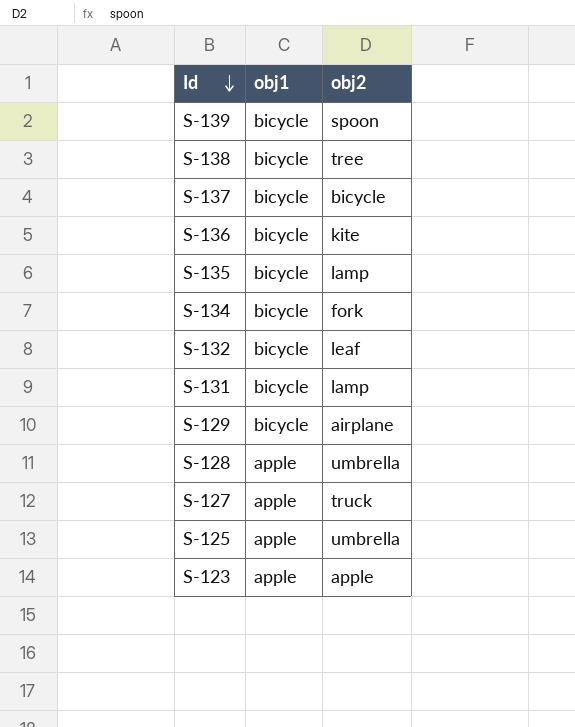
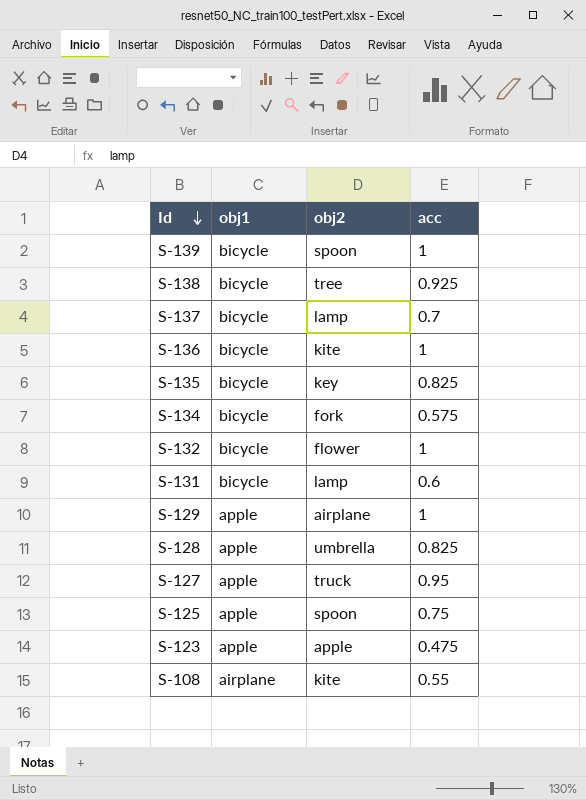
column acc | position: none -> 4
S-137 | obj2: bicycle -> lamp
S-135 | obj2: lamp -> key
S-132 | obj2: leaf -> flower
S-129 | obj1: bicycle -> apple
S-125 | obj2: umbrella -> spoon
row S-108: none -> airplane | kite | 0.55

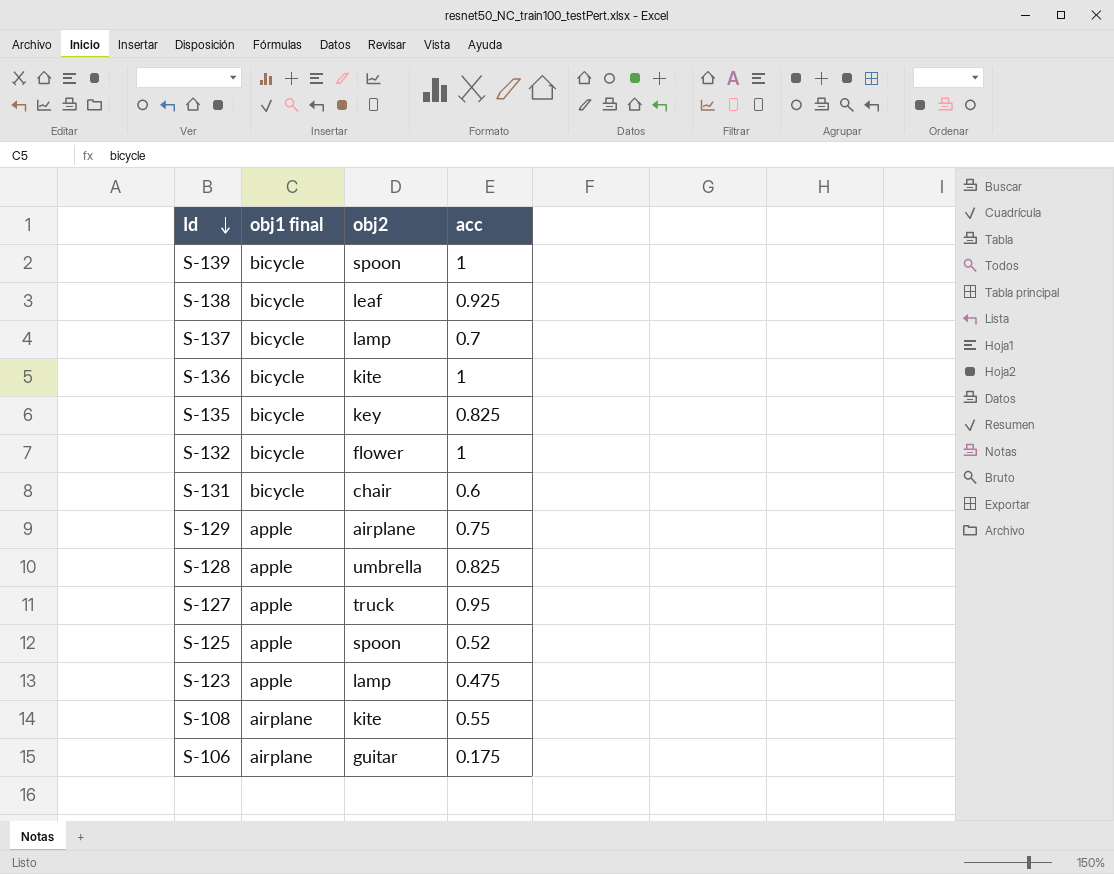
column name: obj1 -> obj1 final
row S-134: bicycle | fork | 0.575 -> none
S-138 | obj2: tree -> leaf
S-131 | obj2: lamp -> chair
S-129 | acc: 1 -> 0.75
S-125 | acc: 0.75 -> 0.52
S-123 | obj2: apple -> lamp
row S-106: none -> airplane | guitar | 0.175

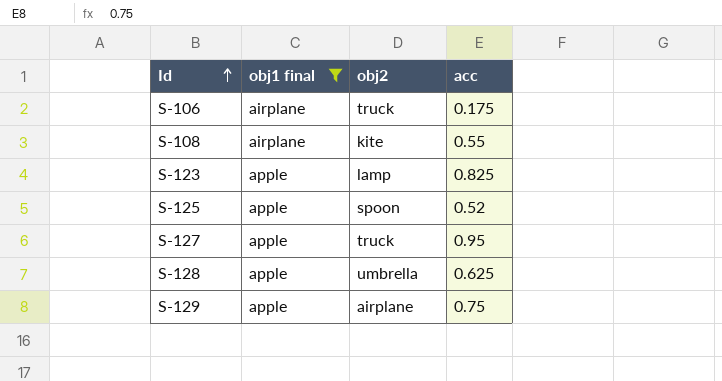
filter: none -> obj1 final != bicycle
row order: Id descending -> Id ascending
S-106 | obj2: guitar -> truck
S-123 | acc: 0.475 -> 0.825
S-128 | acc: 0.825 -> 0.625

